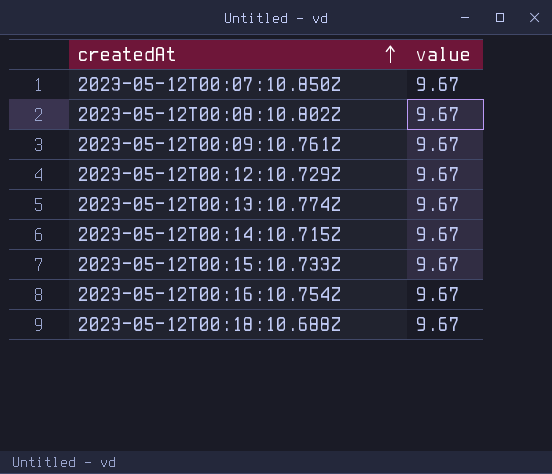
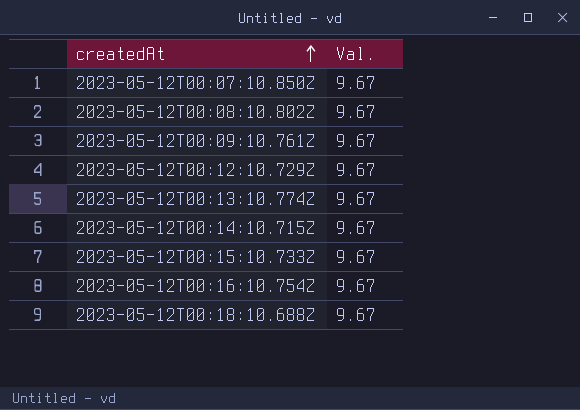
column name: value -> Val.

